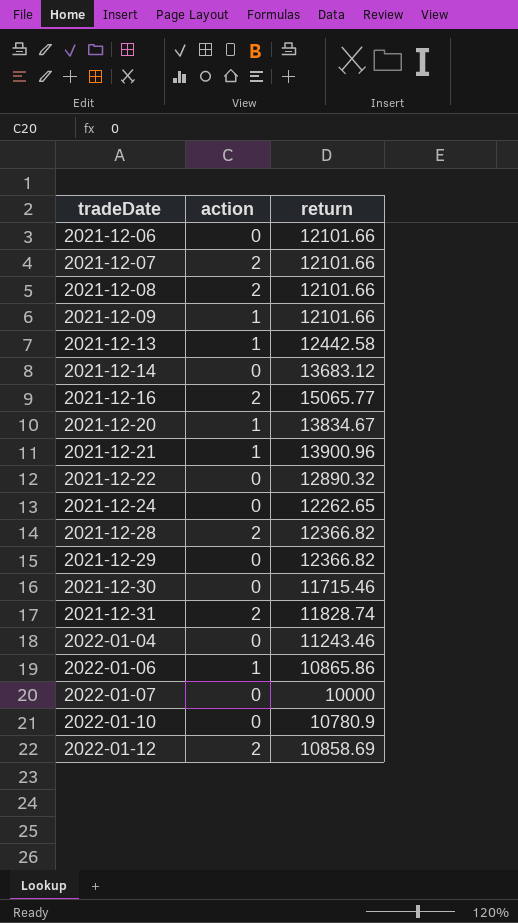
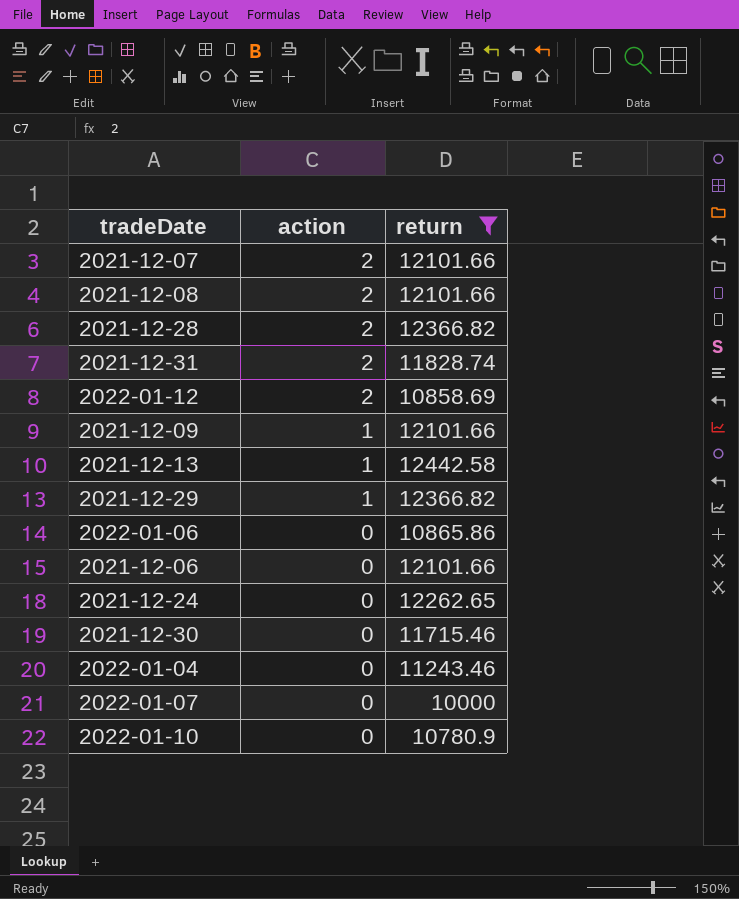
filter: none -> return <= 12442.58
row order: tradeDate ascending -> action descending
2021-12-29 | action: 0 -> 1
2022-01-06 | action: 1 -> 0

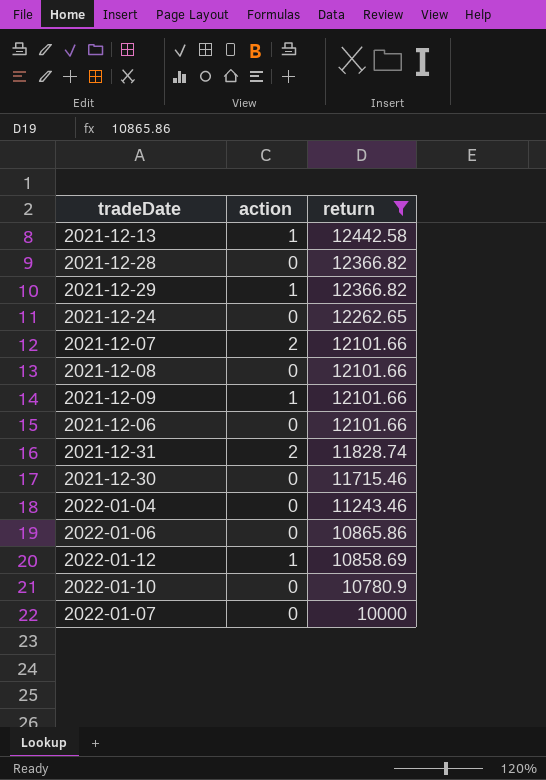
row order: action descending -> return descending
2021-12-28 | action: 2 -> 0
2021-12-08 | action: 2 -> 0
2022-01-12 | action: 2 -> 1

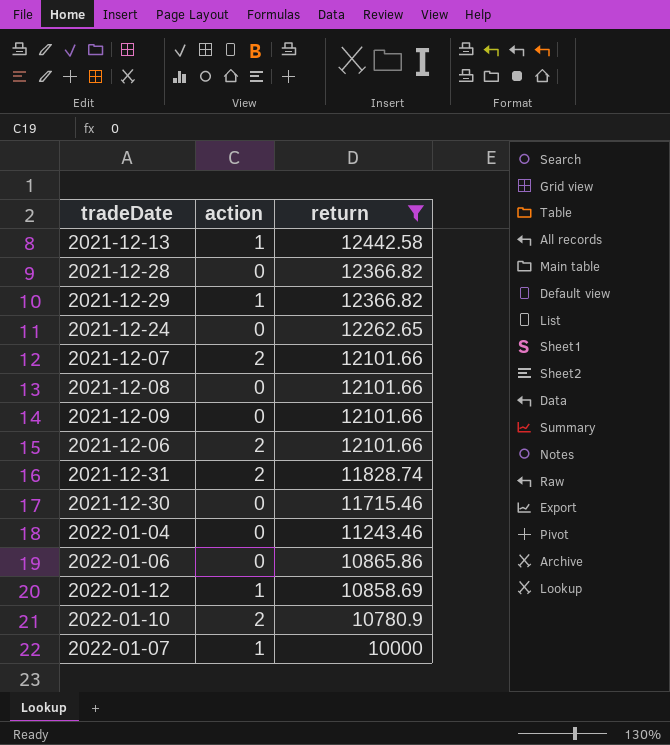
2021-12-09 | action: 1 -> 0
2021-12-06 | action: 0 -> 2
2022-01-10 | action: 0 -> 2
2022-01-07 | action: 0 -> 1

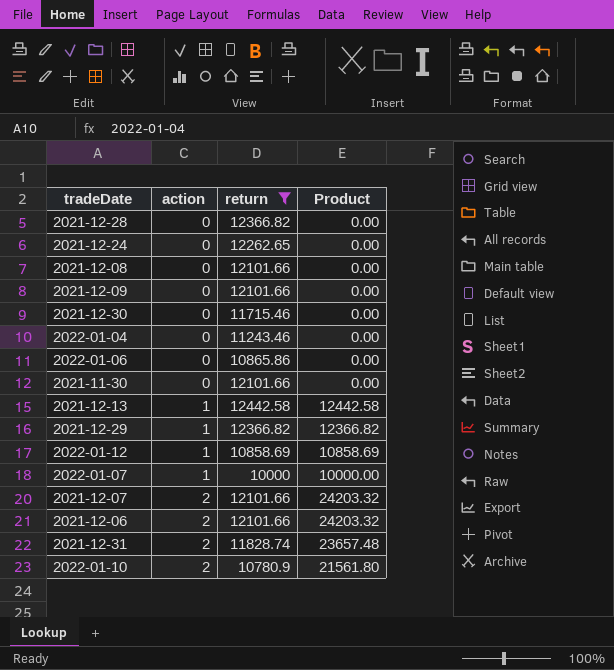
row order: return descending -> action ascending
column Product | formula: none -> [action] * [return]
row 2021-11-30: none -> 0 | 12101.66 | 0.00

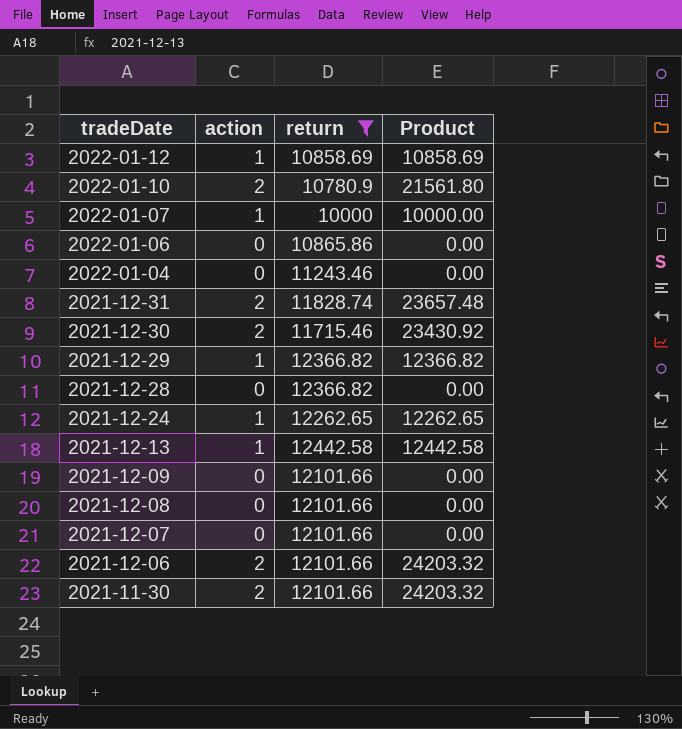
row order: action ascending -> tradeDate descending
2021-12-30 | action: 0 -> 2
2021-12-30 | Product: 0.00 -> 23430.92
2021-12-24 | action: 0 -> 1
2021-12-24 | Product: 0.00 -> 12262.65
2021-12-07 | action: 2 -> 0
2021-12-07 | Product: 24203.32 -> 0.00
2021-11-30 | action: 0 -> 2
2021-11-30 | Product: 0.00 -> 24203.32

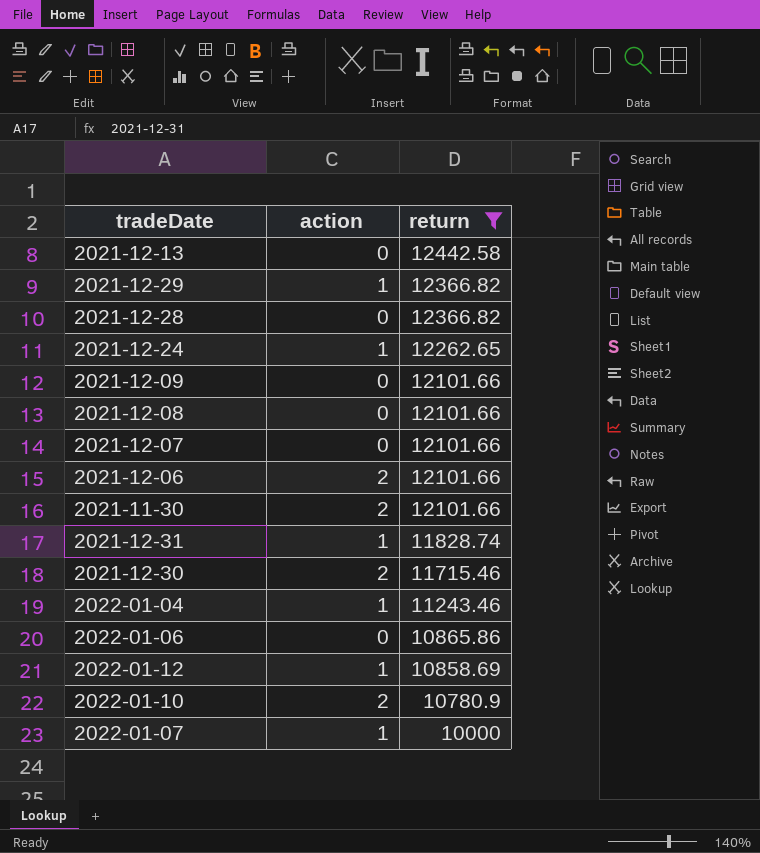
row order: tradeDate descending -> return descending
column Product | formula: [action] * [return] -> none
2021-12-13 | action: 1 -> 0
2021-12-31 | action: 2 -> 1
2022-01-04 | action: 0 -> 1

